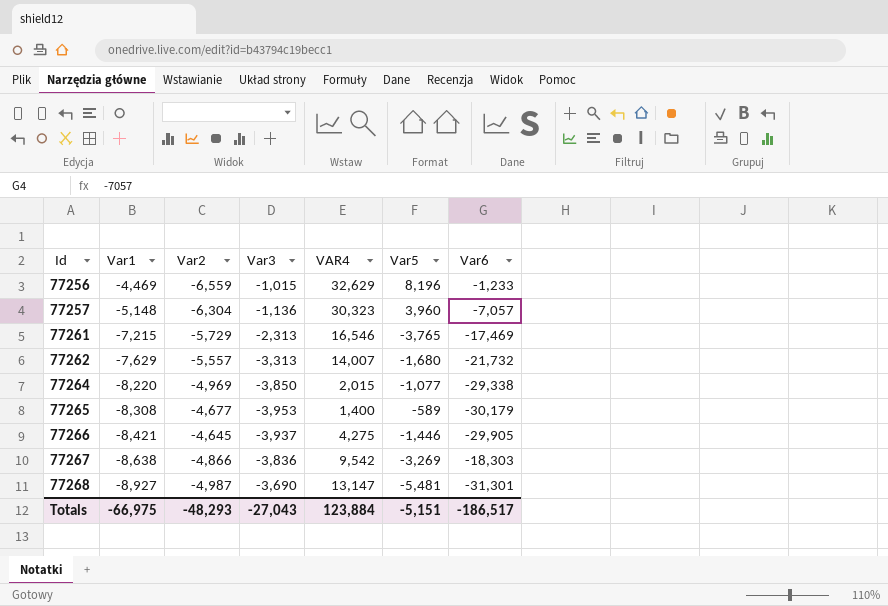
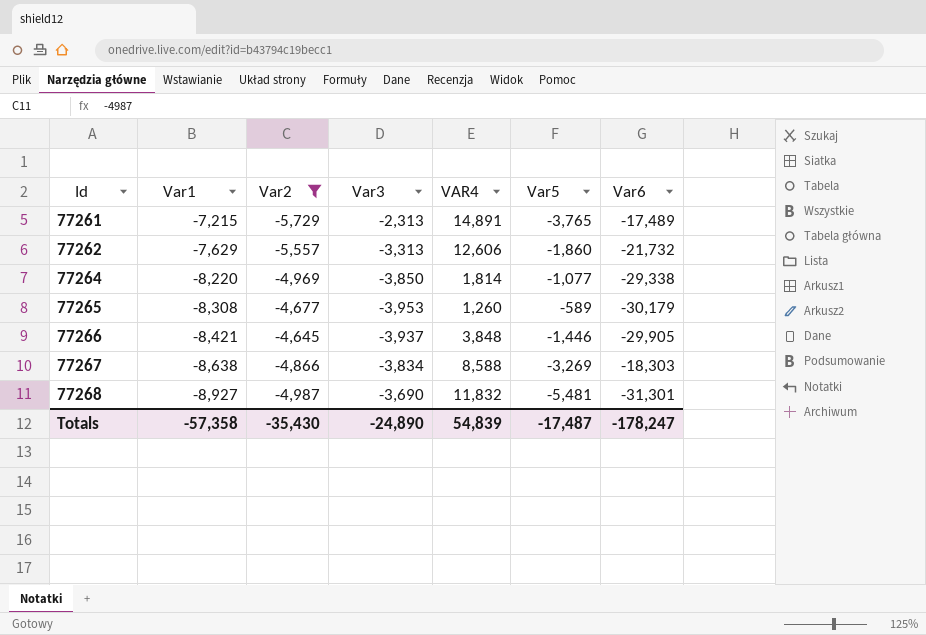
filter: none -> Var2 >= -5,729
77261 | VAR4: 16,546 -> 14,891
77261 | Var6: -17,469 -> -17,489
77262 | VAR4: 14,007 -> 12,606
77262 | Var5: -1,680 -> -1,860
77264 | VAR4: 2,015 -> 1,814
77265 | VAR4: 1,400 -> 1,260
77266 | VAR4: 4,275 -> 3,848
77267 | Var3: -3,836 -> -3,834
77267 | VAR4: 9,542 -> 8,588
77268 | VAR4: 13,147 -> 11,832
Totals | Var1: -66,975 -> -57,358
Totals | Var2: -48,293 -> -35,430
Totals | Var3: -27,043 -> -24,890
Totals | VAR4: 123,884 -> 54,839
Totals | Var5: -5,151 -> -17,487
Totals | Var6: -186,517 -> -178,247

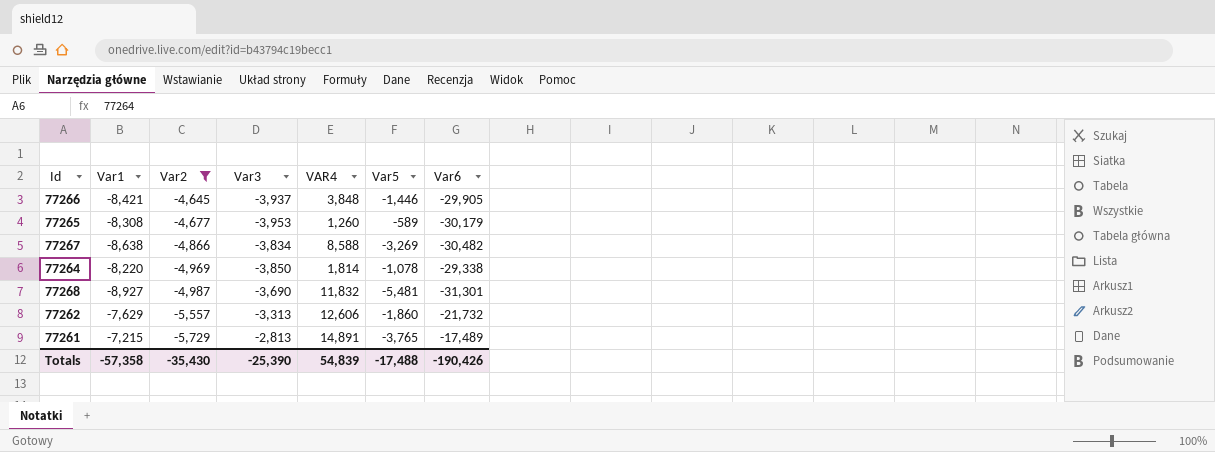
row order: Id ascending -> Var2 descending
77267 | Var6: -18,303 -> -30,482
77264 | Var5: -1,077 -> -1,078
77261 | Var3: -2,313 -> -2,813
Totals | Var3: -24,890 -> -25,390
Totals | Var5: -17,487 -> -17,488
Totals | Var6: -178,247 -> -190,426

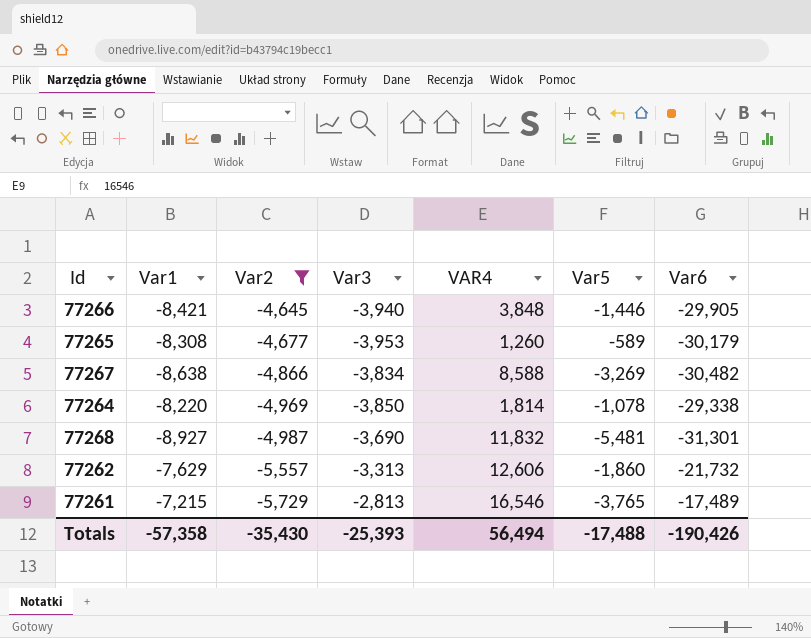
77266 | Var3: -3,937 -> -3,940
77261 | VAR4: 14,891 -> 16,546
Totals | Var3: -25,390 -> -25,393
Totals | VAR4: 54,839 -> 56,494

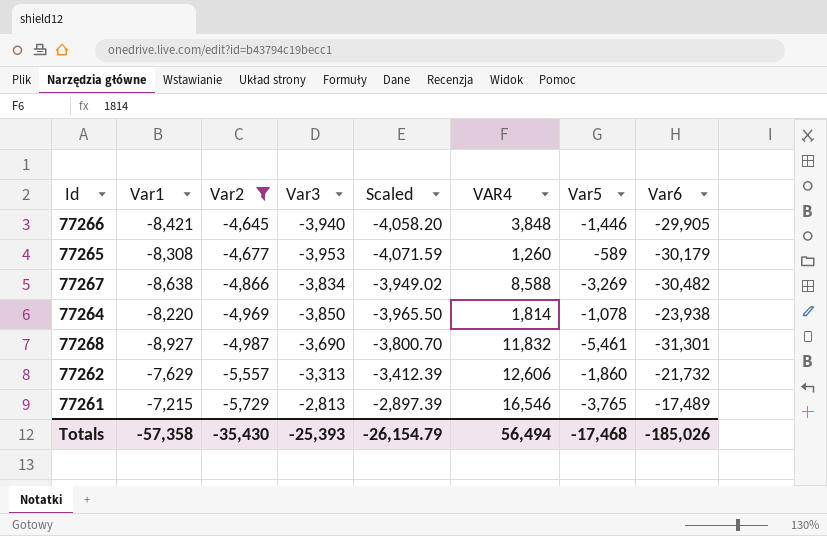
column Scaled | formula: none -> [Var3] * 1.03
77264 | Var6: -29,338 -> -23,938
77268 | Var5: -5,481 -> -5,461
Totals | Var5: -17,488 -> -17,468
Totals | Var6: -190,426 -> -185,026

